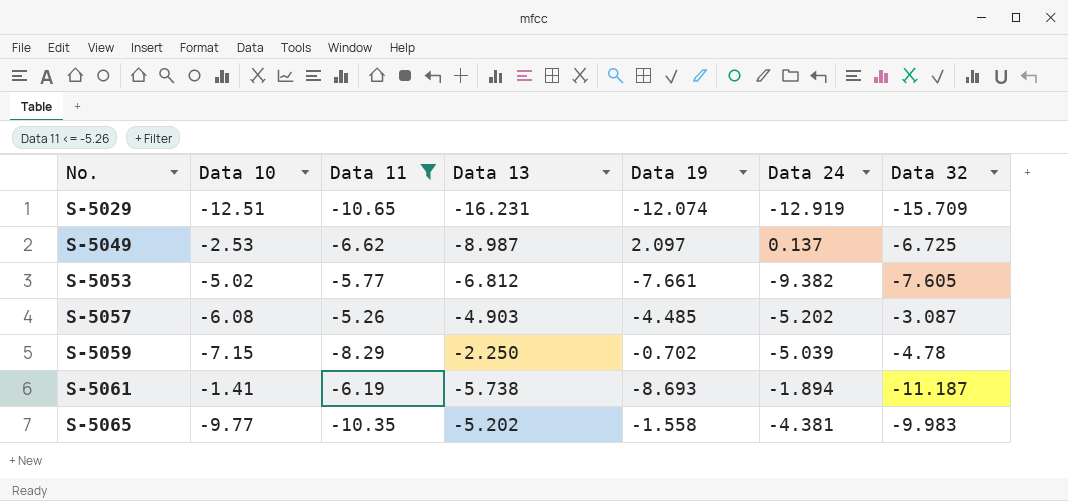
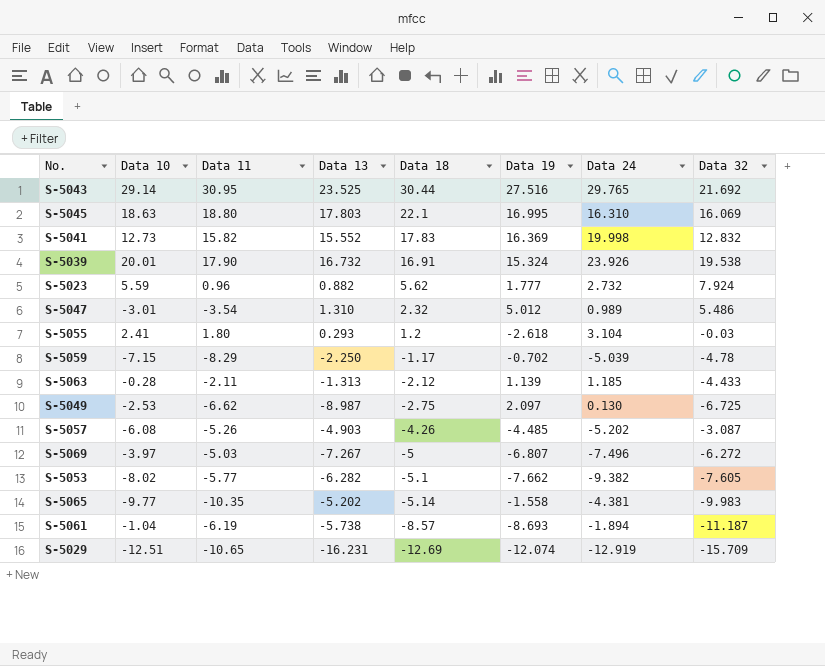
filter: Data 11 <= -5.26 -> none
row order: No. ascending -> Data 18 descending
column Data 18 | position: none -> 5
S-5049 | Data 24: 0.137 -> 0.130
S-5053 | Data 10: -5.02 -> -8.02
S-5053 | Data 13: -6.812 -> -6.282
S-5053 | Data 19: -7.661 -> -7.662
S-5061 | Data 10: -1.41 -> -1.04

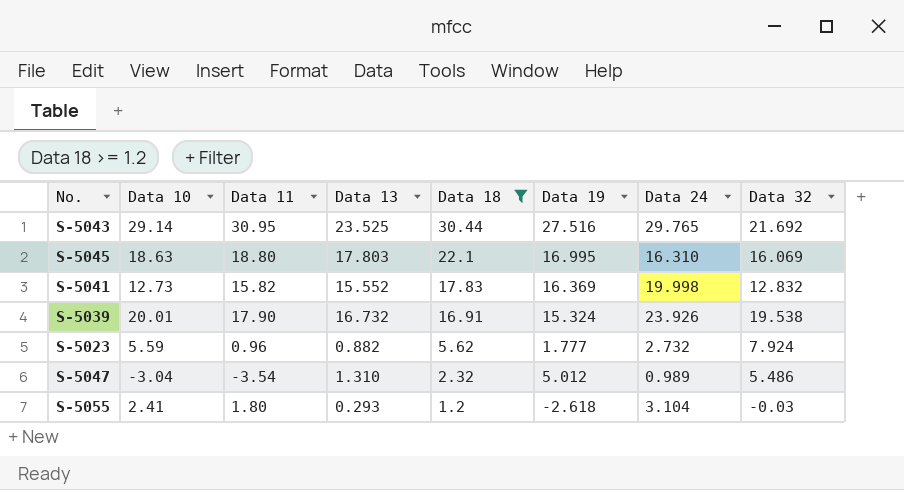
filter: none -> Data 18 >= 1.2
S-5047 | Data 10: -3.01 -> -3.04

